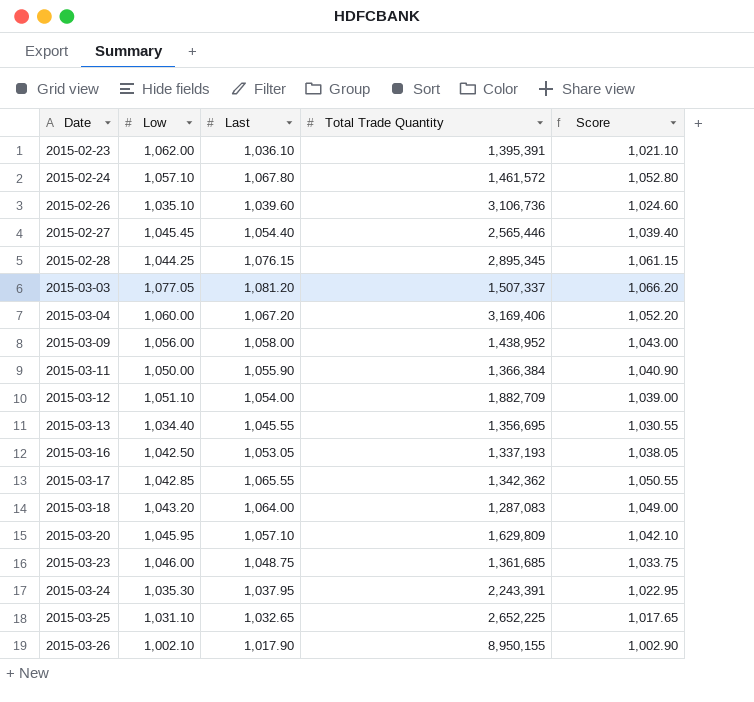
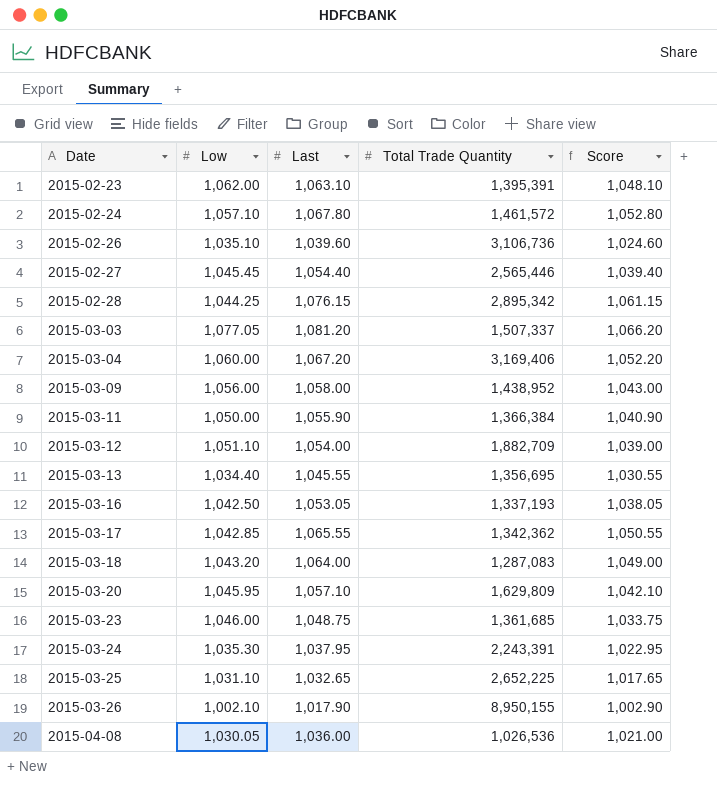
2015-02-23 | Last: 1,036.10 -> 1,063.10
2015-02-23 | Score: 1,021.10 -> 1,048.10
2015-02-28 | Total Trade Quantity: 2,895,345 -> 2,895,342
row 2015-04-08: none -> 1,030.05 | 1,036.00 | 1,026,536 | 1,021.00

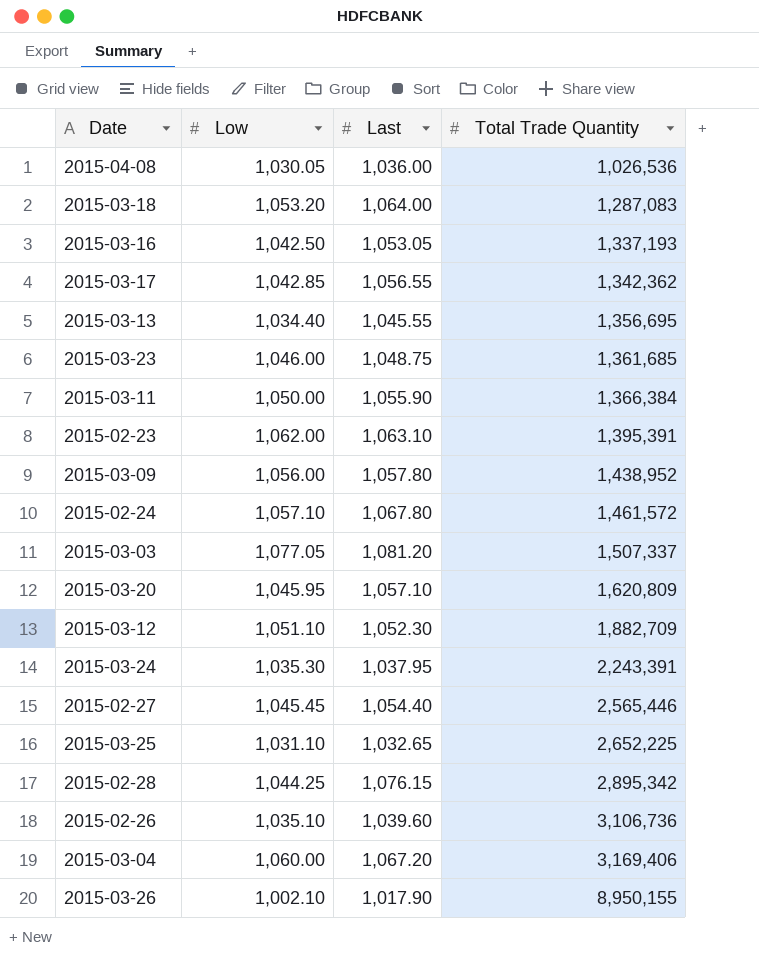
row order: Date ascending -> Total Trade Quantity ascending
column Score | formula: [Last] - 15 -> none
2015-03-18 | Low: 1,043.20 -> 1,053.20
2015-03-17 | Last: 1,065.55 -> 1,056.55
2015-03-09 | Last: 1,058.00 -> 1,057.80
2015-03-20 | Total Trade Quantity: 1,629,809 -> 1,620,809
2015-03-12 | Last: 1,054.00 -> 1,052.30

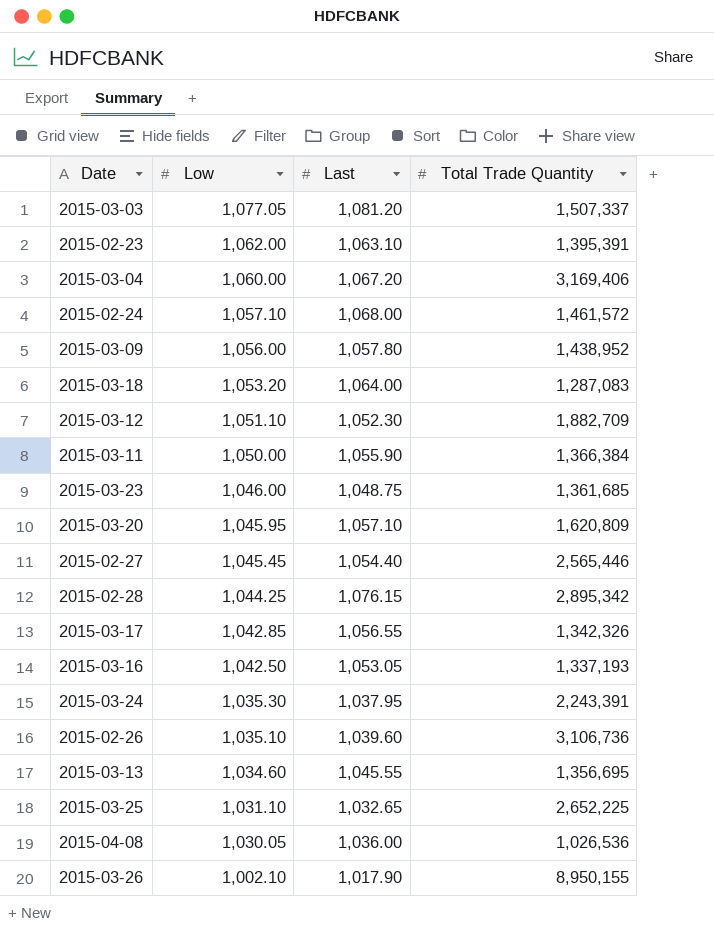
row order: Total Trade Quantity ascending -> Low descending
2015-02-24 | Last: 1,067.80 -> 1,068.00
2015-03-17 | Total Trade Quantity: 1,342,362 -> 1,342,326
2015-03-13 | Low: 1,034.40 -> 1,034.60

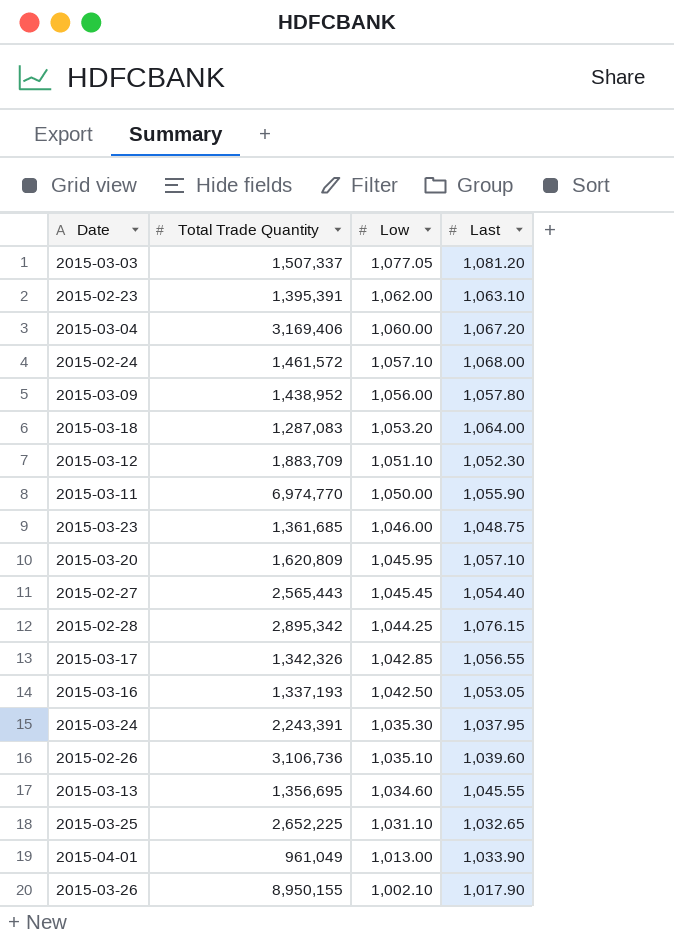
column Total Trade Quantity | position: 4 -> 2
row 2015-04-08: 1,030.05 | 1,036.00 | 1,026,536 -> none
2015-03-12 | Total Trade Quantity: 1,882,709 -> 1,883,709
2015-03-11 | Total Trade Quantity: 1,366,384 -> 6,974,770
2015-02-27 | Total Trade Quantity: 2,565,446 -> 2,565,443
row 2015-04-01: none -> 961,049 | 1,013.00 | 1,033.90

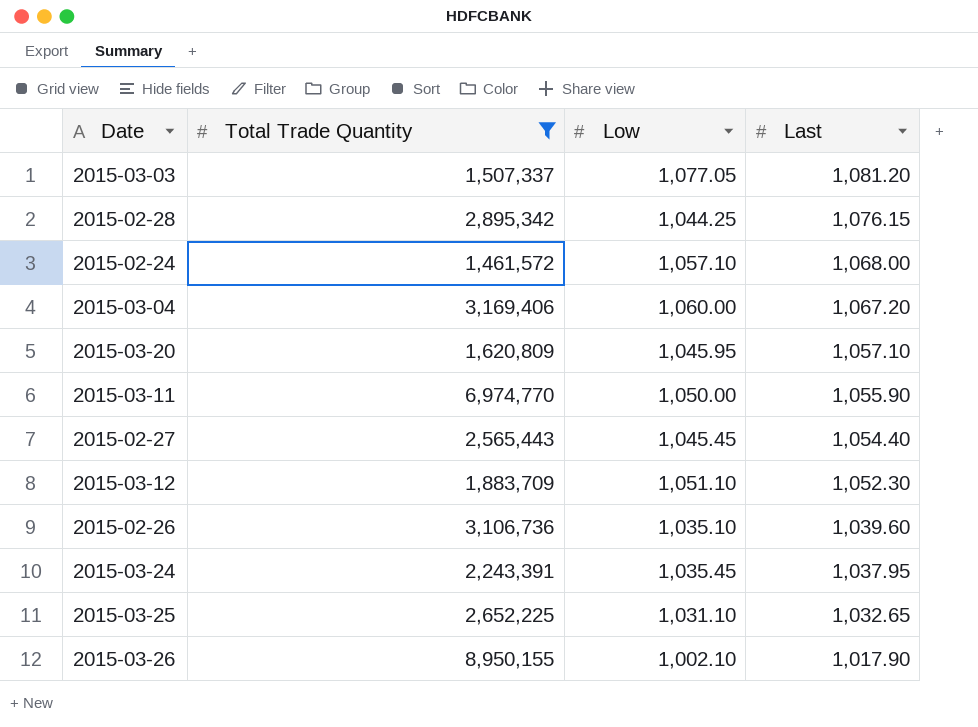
filter: none -> Total Trade Quantity >= 1,461,572
row order: Low descending -> Last descending
2015-03-24 | Low: 1,035.30 -> 1,035.45

